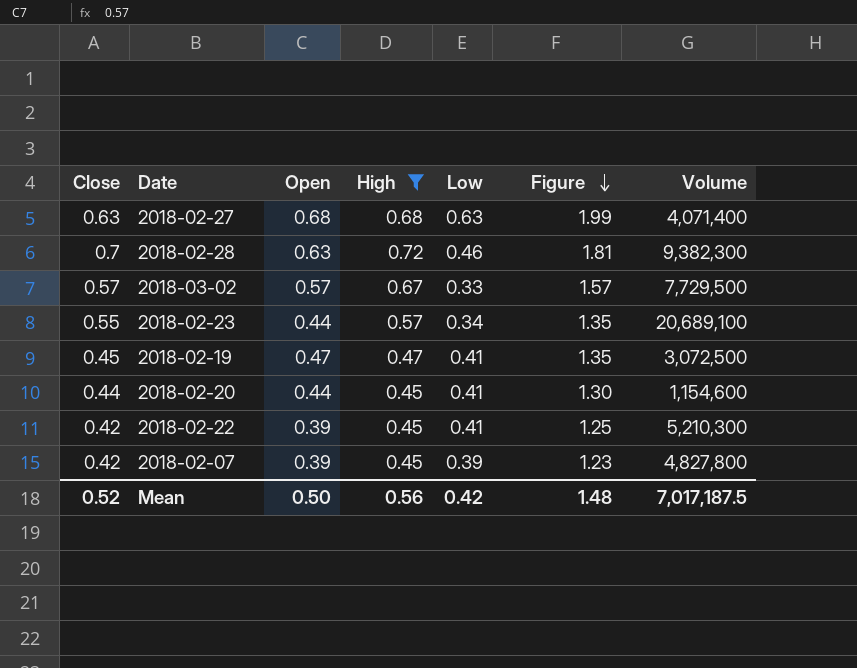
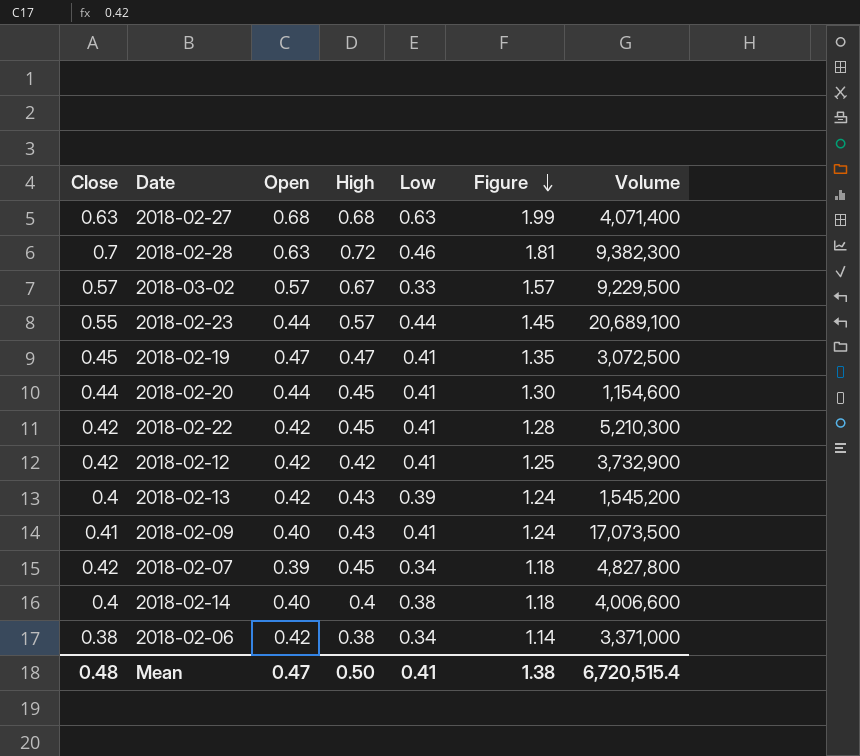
filter: High >= 0.45 -> none
2018-03-02 | Volume: 7,729,500 -> 9,229,500
2018-02-23 | Low: 0.34 -> 0.44
2018-02-23 | Figure: 1.35 -> 1.45
2018-02-22 | Open: 0.39 -> 0.42
2018-02-22 | Figure: 1.25 -> 1.28
2018-02-07 | Low: 0.39 -> 0.34
2018-02-07 | Figure: 1.23 -> 1.18
Mean | Close: 0.52 -> 0.48
Mean | Open: 0.50 -> 0.47
Mean | High: 0.56 -> 0.50
Mean | Low: 0.42 -> 0.41
Mean | Figure: 1.48 -> 1.38
Mean | Volume: 7,017,187.5 -> 6,720,515.4

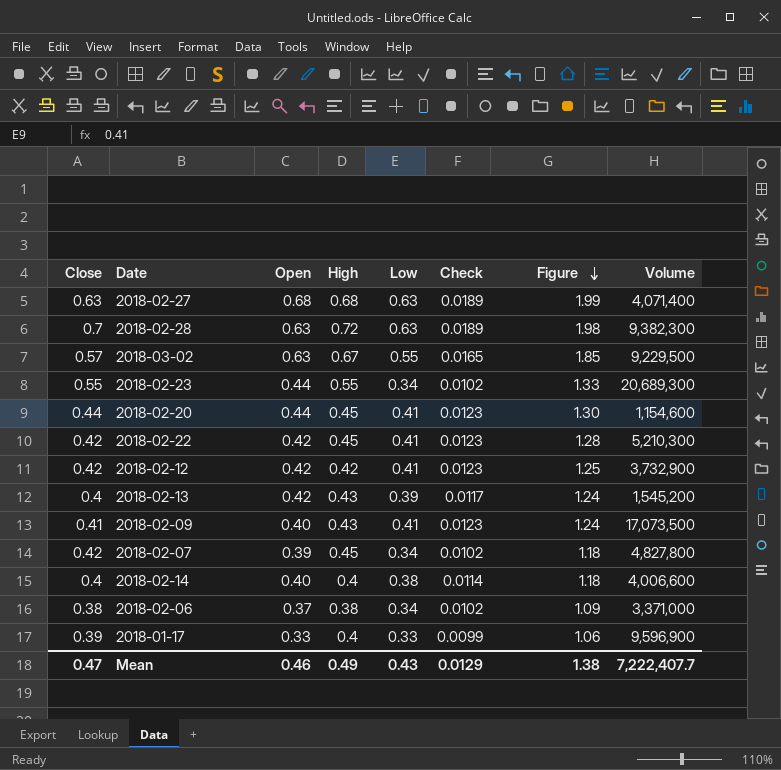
column Check | formula: none -> [Low] * 0.03
row 2018-02-19: 0.45 | 0.47 | 0.47 | 0.41 | 1.35 | 3,072,500 -> none
2018-02-28 | Low: 0.46 -> 0.63
2018-02-28 | Figure: 1.81 -> 1.98
2018-03-02 | Open: 0.57 -> 0.63
2018-03-02 | Low: 0.33 -> 0.55
2018-03-02 | Figure: 1.57 -> 1.85
2018-02-23 | High: 0.57 -> 0.55
2018-02-23 | Low: 0.44 -> 0.34
2018-02-23 | Figure: 1.45 -> 1.33
2018-02-23 | Volume: 20,689,100 -> 20,689,300
2018-02-06 | Open: 0.42 -> 0.37
2018-02-06 | Figure: 1.14 -> 1.09
row 2018-01-17: none -> 0.39 | 0.33 | 0.4 | 0.33 | 0.0099 | 1.06 | 9,596,900
Mean | Close: 0.48 -> 0.47
Mean | Open: 0.47 -> 0.46
Mean | High: 0.50 -> 0.49
Mean | Low: 0.41 -> 0.43
Mean | Volume: 6,720,515.4 -> 7,222,407.7

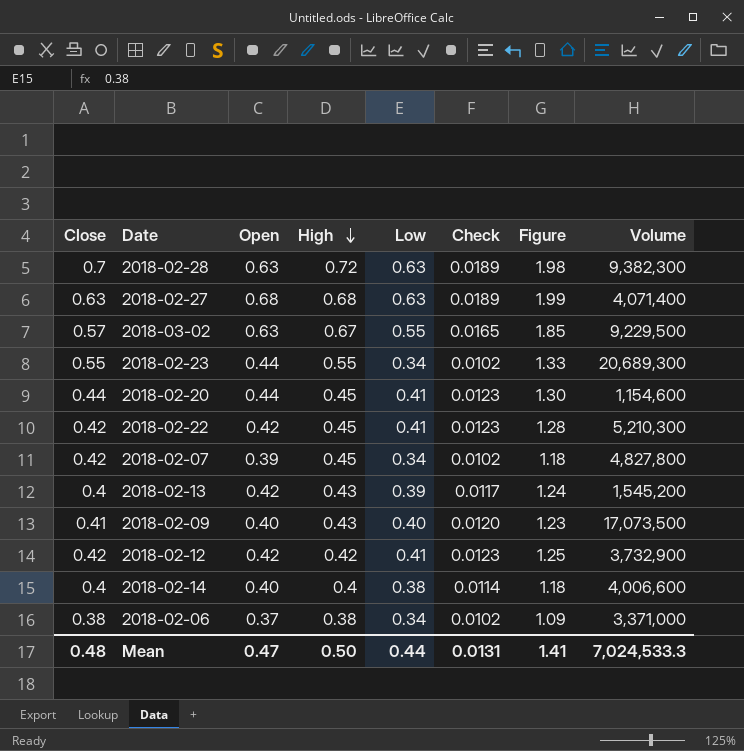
row order: Figure descending -> High descending
row 2018-01-17: 0.39 | 0.33 | 0.4 | 0.33 | 0.0099 | 1.06 | 9,596,900 -> none
2018-02-09 | Low: 0.41 -> 0.40
2018-02-09 | Check: 0.0123 -> 0.0120
2018-02-09 | Figure: 1.24 -> 1.23
Mean | Close: 0.47 -> 0.48
Mean | Open: 0.46 -> 0.47
Mean | High: 0.49 -> 0.50
Mean | Low: 0.43 -> 0.44
Mean | Check: 0.0129 -> 0.0131
Mean | Figure: 1.38 -> 1.41
Mean | Volume: 7,222,407.7 -> 7,024,533.3

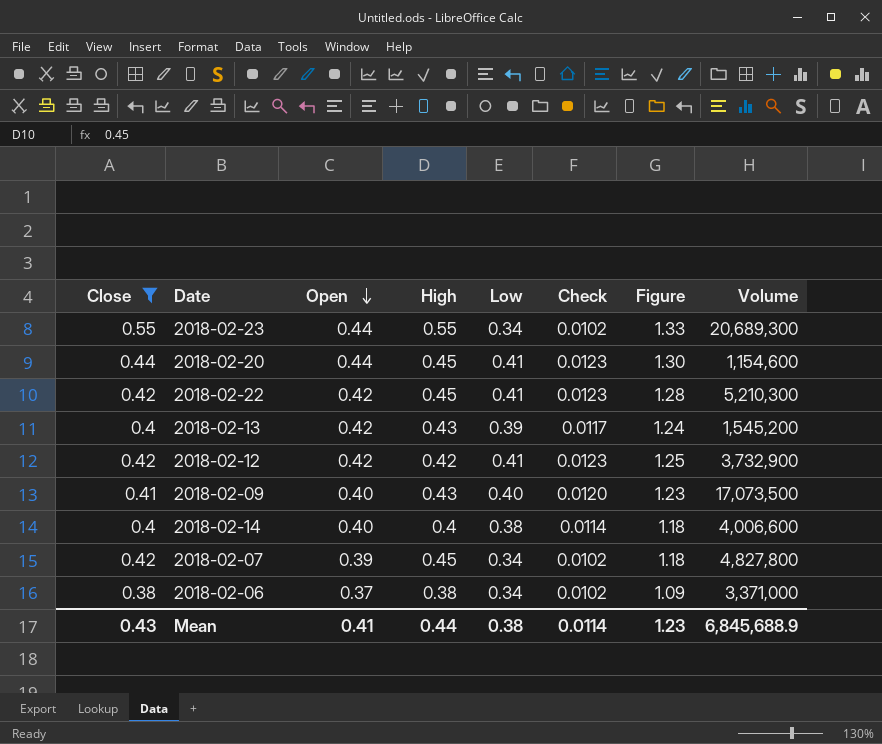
filter: none -> Close <= 0.55
row order: High descending -> Open descending
Mean | Close: 0.48 -> 0.43
Mean | Open: 0.47 -> 0.41
Mean | High: 0.50 -> 0.44
Mean | Low: 0.44 -> 0.38
Mean | Check: 0.0131 -> 0.0114
Mean | Figure: 1.41 -> 1.23
Mean | Volume: 7,024,533.3 -> 6,845,688.9

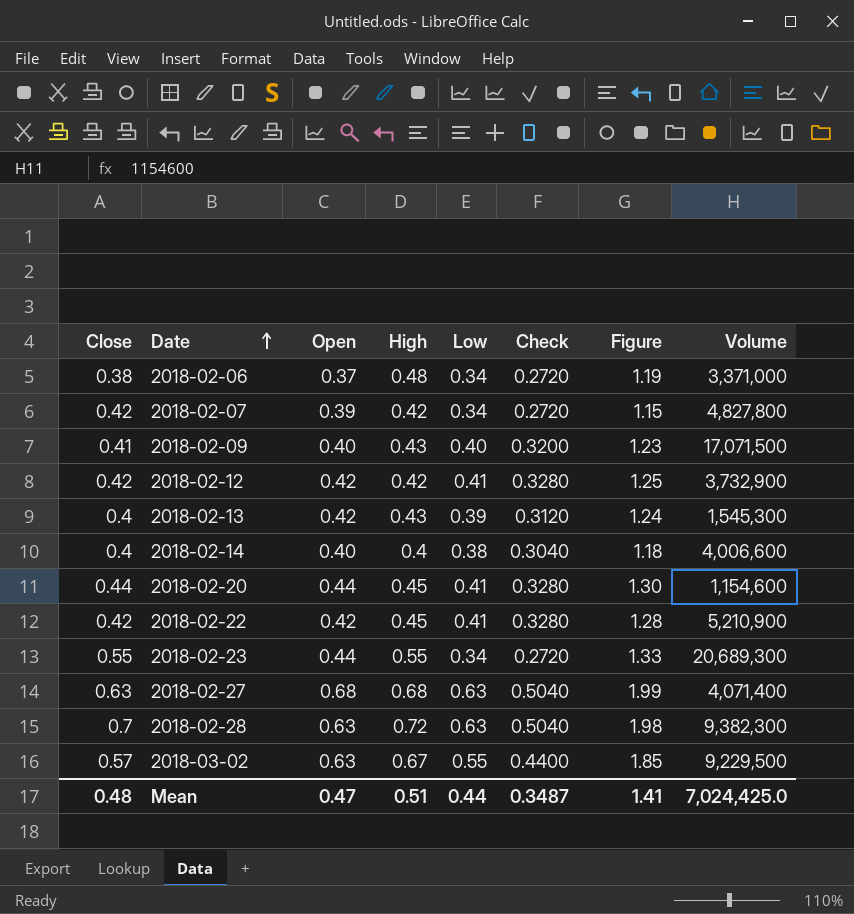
filter: Close <= 0.55 -> none
row order: Open descending -> Date ascending
column Check | formula: [Low] * 0.03 -> [Low] * 0.8
2018-02-06 | High: 0.38 -> 0.48
2018-02-06 | Figure: 1.09 -> 1.19
2018-02-07 | High: 0.45 -> 0.42
2018-02-07 | Figure: 1.18 -> 1.15
2018-02-09 | Volume: 17,073,500 -> 17,071,500
2018-02-13 | Volume: 1,545,200 -> 1,545,300
2018-02-22 | Volume: 5,210,300 -> 5,210,900
Mean | Close: 0.43 -> 0.48
Mean | Open: 0.41 -> 0.47
Mean | High: 0.44 -> 0.51
Mean | Low: 0.38 -> 0.44
Mean | Check: 0.0114 -> 0.3487
Mean | Figure: 1.23 -> 1.41
Mean | Volume: 6,845,688.9 -> 7,024,425.0

